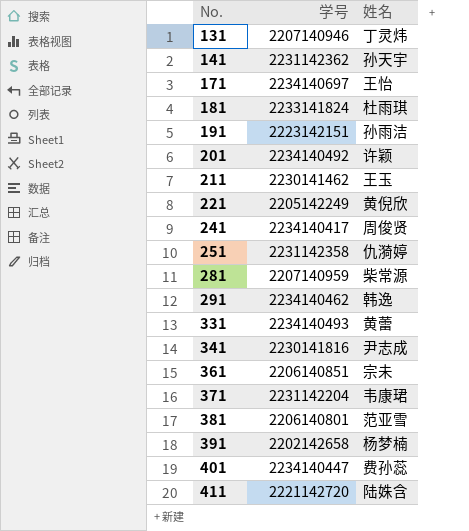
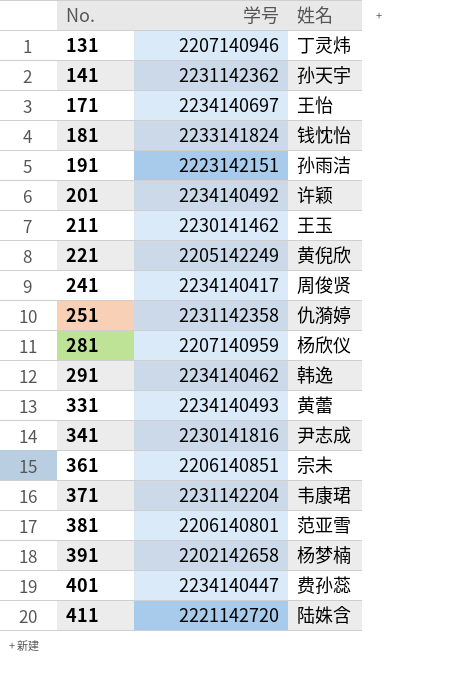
181 | 姓名: 杜雨琪 -> 钱忱怡
281 | 姓名: 柴常源 -> 杨欣仪

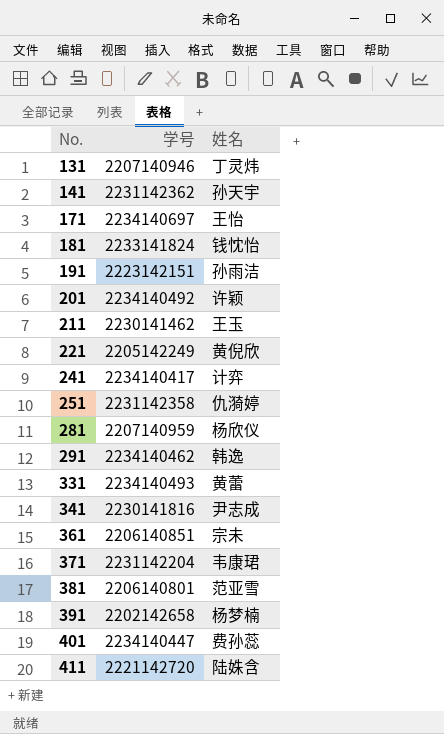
241 | 姓名: 周俊贤 -> 计弈

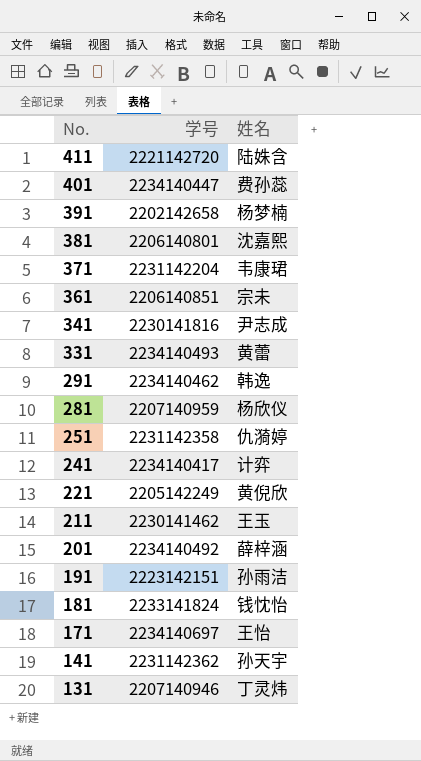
row order: No. ascending -> No. descending
381 | 姓名: 范亚雪 -> 沈嘉熙
201 | 姓名: 许颖 -> 薛梓涵

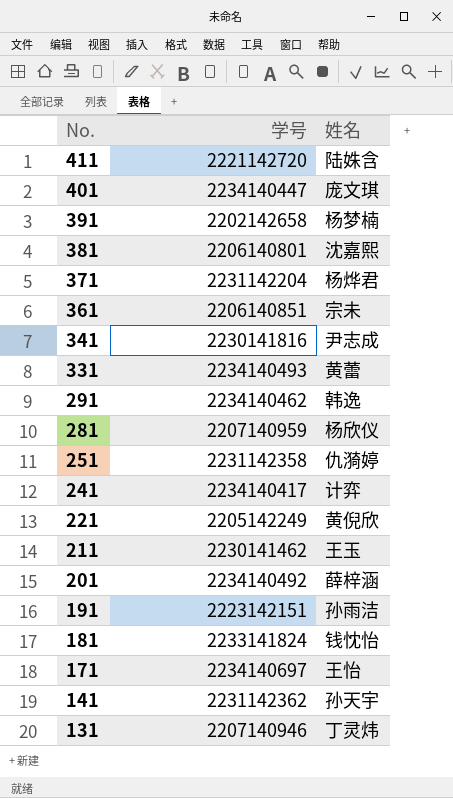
401 | 姓名: 费孙蕊 -> 庞文琪
371 | 姓名: 韦康珺 -> 杨烨君

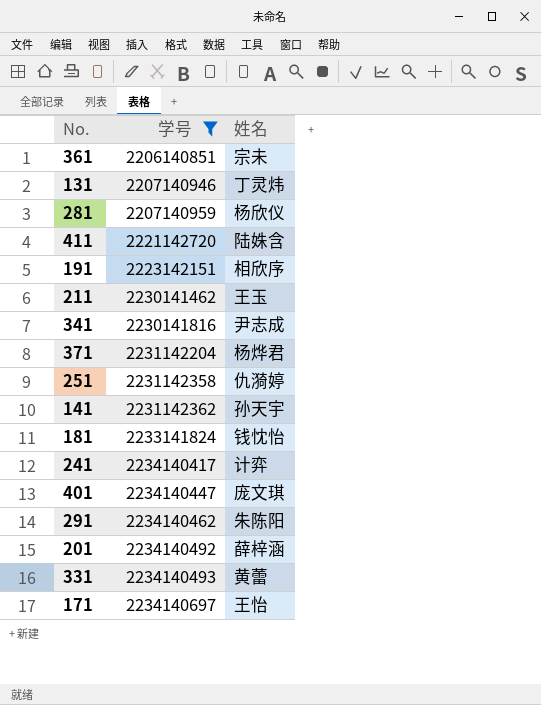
filter: none -> 学号 >= 2206140851
row order: No. descending -> 学号 ascending
191 | 姓名: 孙雨洁 -> 相欣序
291 | 姓名: 韩逸 -> 朱陈阳

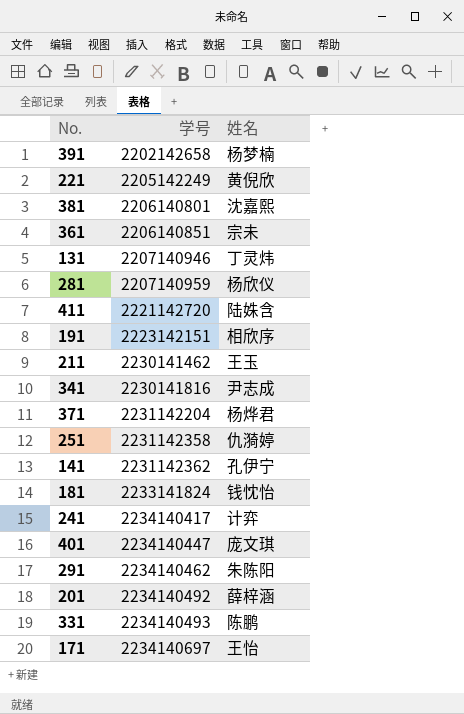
filter: 学号 >= 2206140851 -> none
141 | 姓名: 孙天宇 -> 孔伊宁
331 | 姓名: 黄蕾 -> 陈鹏

